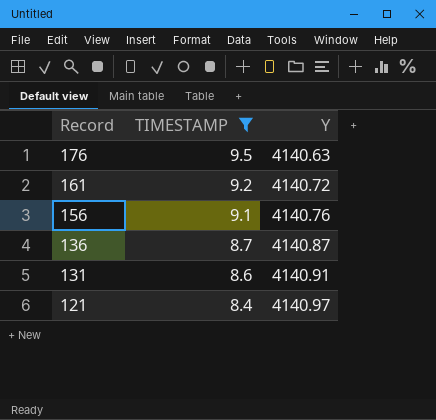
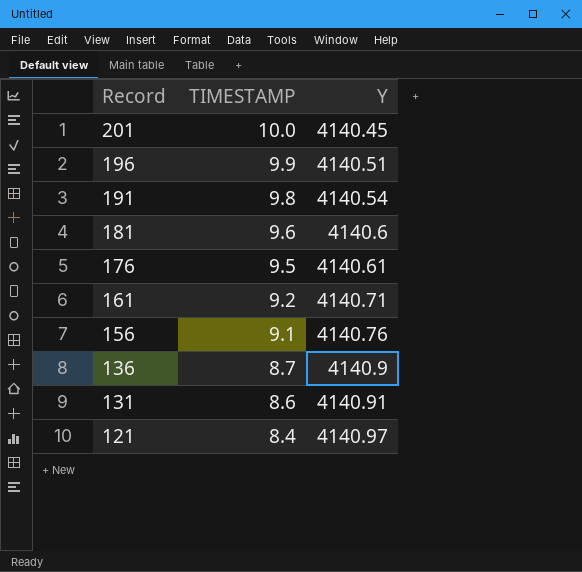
filter: TIMESTAMP <= 9.5 -> none
176 | Y: 4140.63 -> 4140.61
161 | Y: 4140.72 -> 4140.71
136 | Y: 4140.87 -> 4140.9

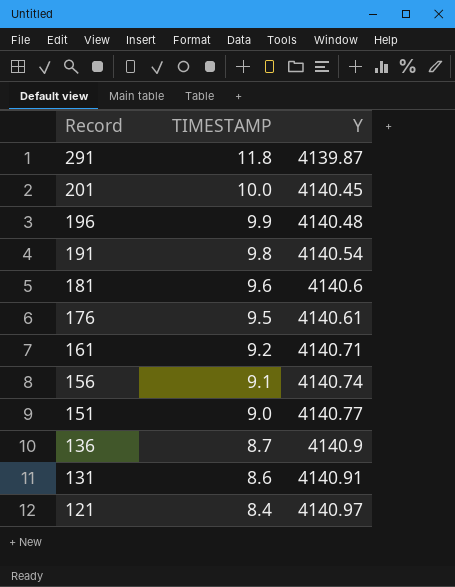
row 291: none -> 11.8 | 4139.87
196 | Y: 4140.51 -> 4140.48
156 | Y: 4140.76 -> 4140.74
row 151: none -> 9.0 | 4140.77

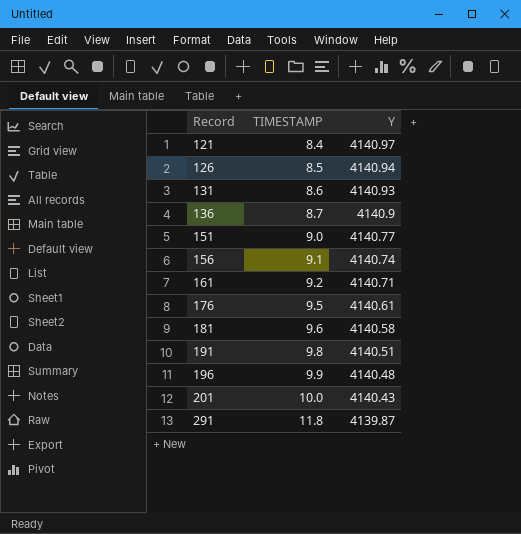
row order: Record descending -> Record ascending
row 126: none -> 8.5 | 4140.94
131 | Y: 4140.91 -> 4140.93
181 | Y: 4140.6 -> 4140.58
191 | Y: 4140.54 -> 4140.51
201 | Y: 4140.45 -> 4140.43

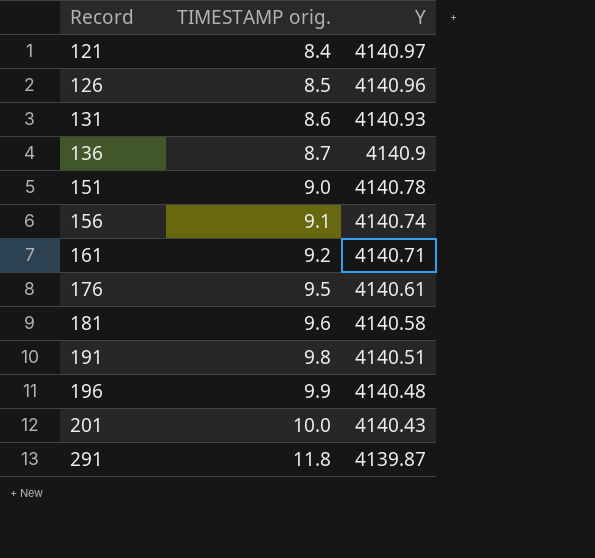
column name: TIMESTAMP -> TIMESTAMP orig.
126 | Y: 4140.94 -> 4140.96
151 | Y: 4140.77 -> 4140.78

